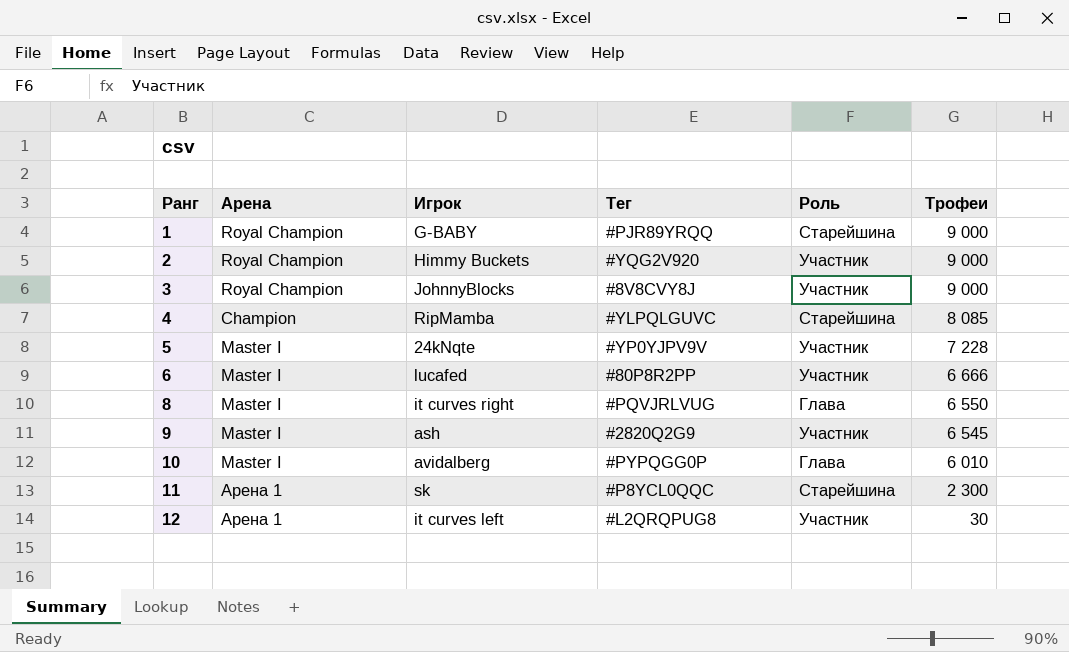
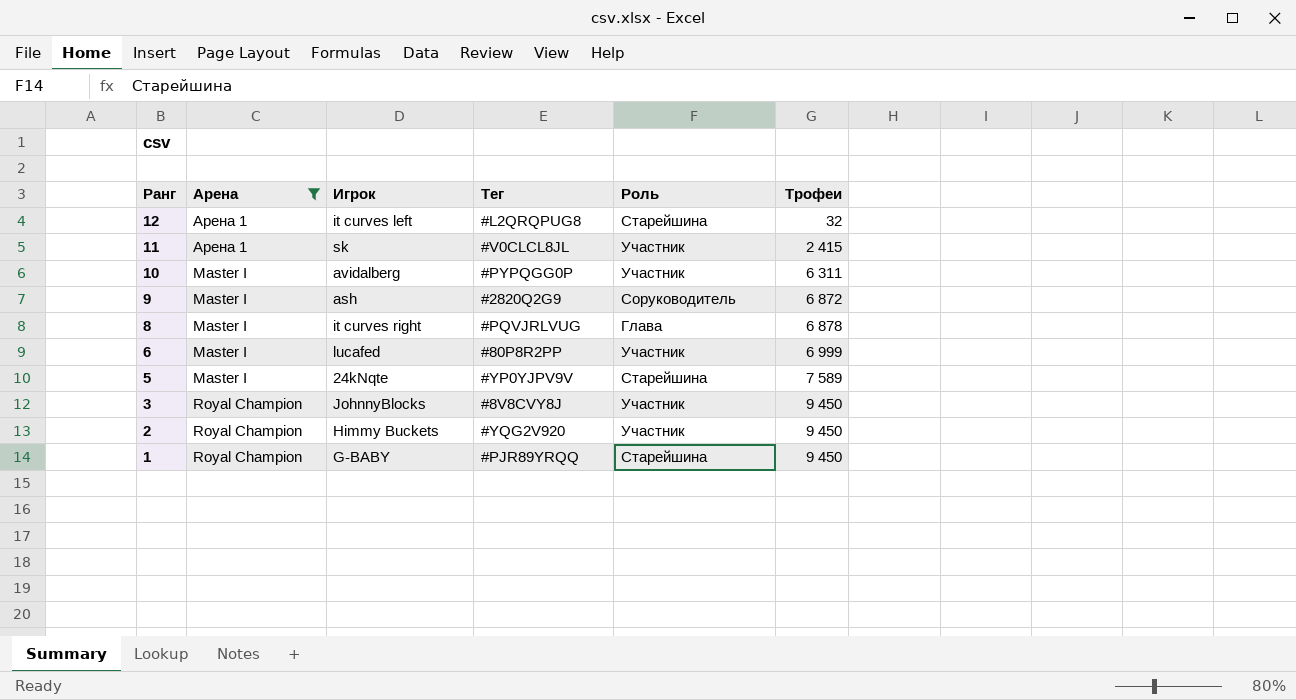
filter: none -> Арена != Champion
row order: Ранг ascending -> Ранг descending
12 | Роль: Участник -> Старейшина
12 | Трофеи: 30 -> 32
11 | Тег: #P8YCL0QQC -> #V0CLCL8JL
11 | Роль: Старейшина -> Участник
11 | Трофеи: 2 300 -> 2 415
10 | Роль: Глава -> Участник
10 | Трофеи: 6 010 -> 6 311
9 | Роль: Участник -> Соруководитель
9 | Трофеи: 6 545 -> 6 872
8 | Трофеи: 6 550 -> 6 878
6 | Трофеи: 6 666 -> 6 999
5 | Роль: Участник -> Старейшина
5 | Трофеи: 7 228 -> 7 589
3 | Трофеи: 9 000 -> 9 450
2 | Трофеи: 9 000 -> 9 450
1 | Трофеи: 9 000 -> 9 450

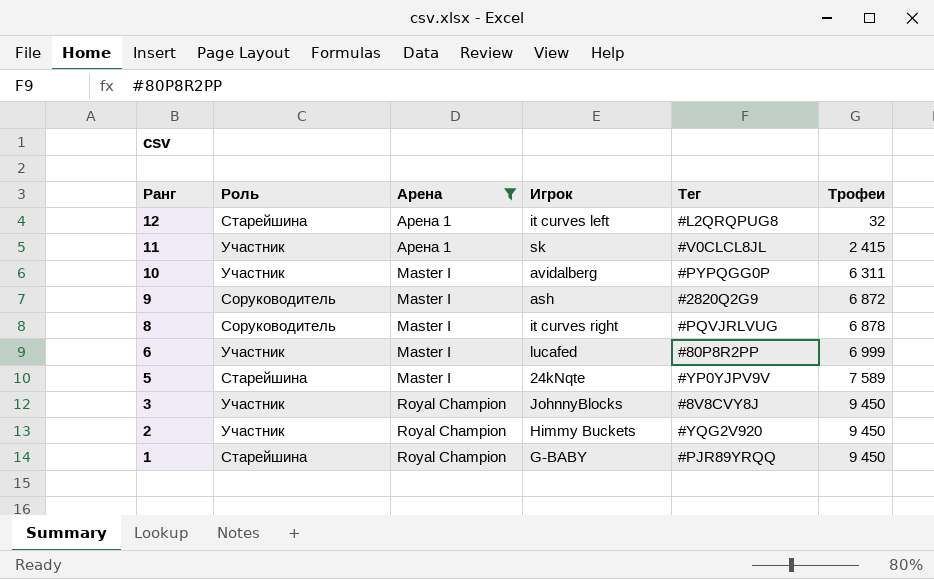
column Роль | position: 5 -> 2
8 | Роль: Глава -> Соруководитель

